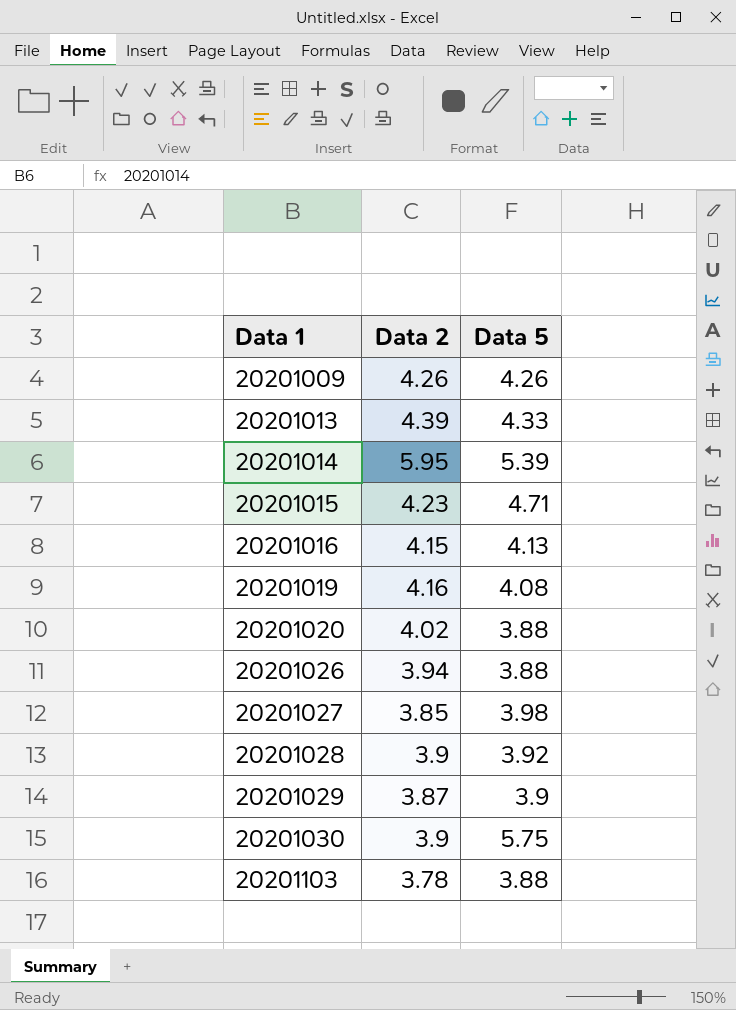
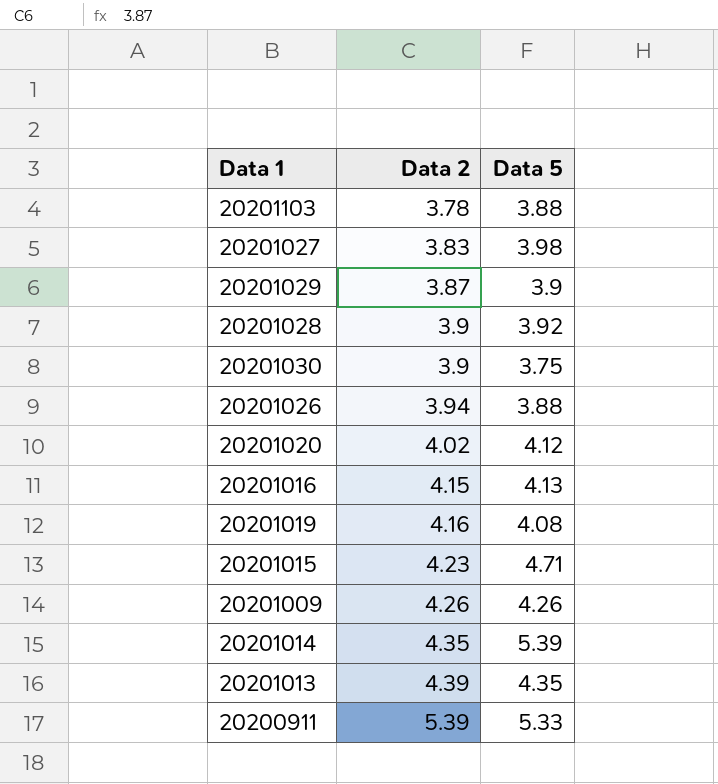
row order: Data 1 ascending -> Data 2 ascending
20201027 | Data 2: 3.85 -> 3.83
20201030 | Data 5: 5.75 -> 3.75
20201020 | Data 5: 3.88 -> 4.12
20201014 | Data 2: 5.95 -> 4.35
20201013 | Data 5: 4.33 -> 4.35
row 20200911: none -> 5.39 | 5.33

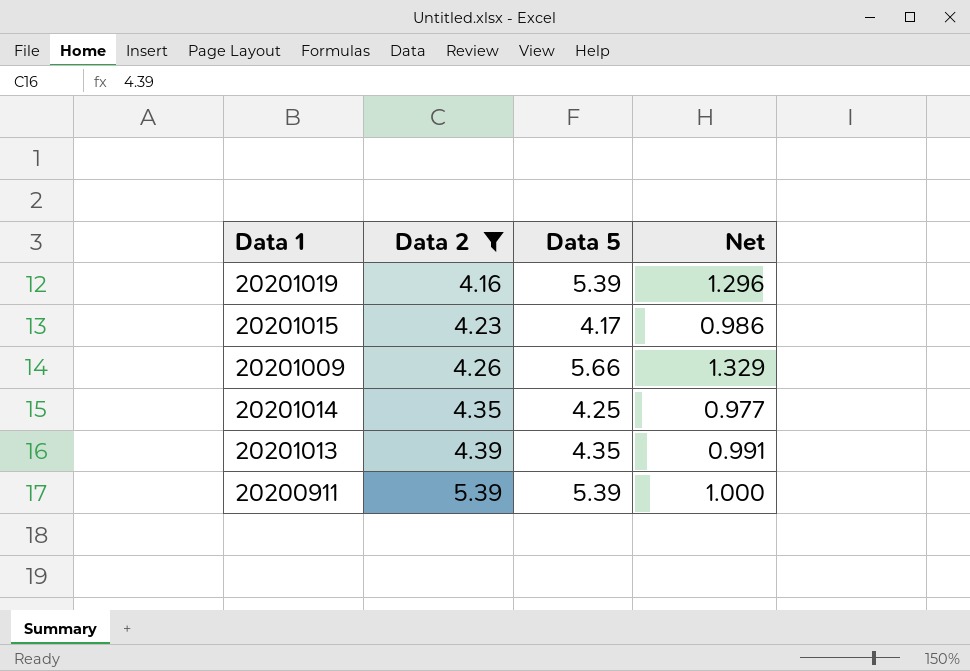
filter: none -> Data 2 >= 4.16
column Net | formula: none -> [Data 5] / [Data 2]
20201019 | Data 5: 4.08 -> 5.39
20201015 | Data 5: 4.71 -> 4.17
20201009 | Data 5: 4.26 -> 5.66
20201014 | Data 5: 5.39 -> 4.25
20200911 | Data 5: 5.33 -> 5.39

